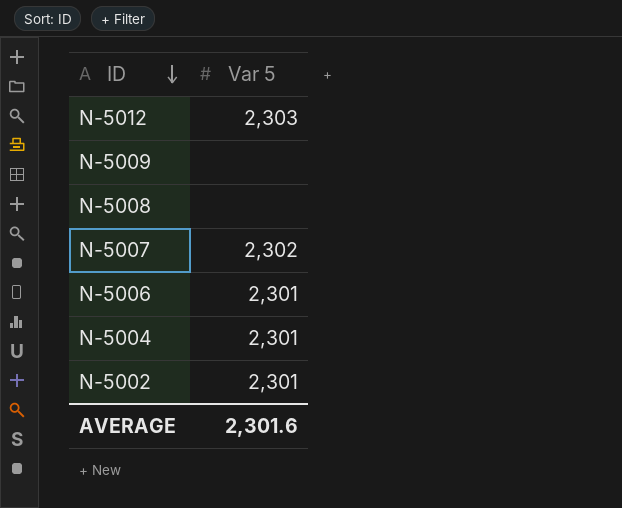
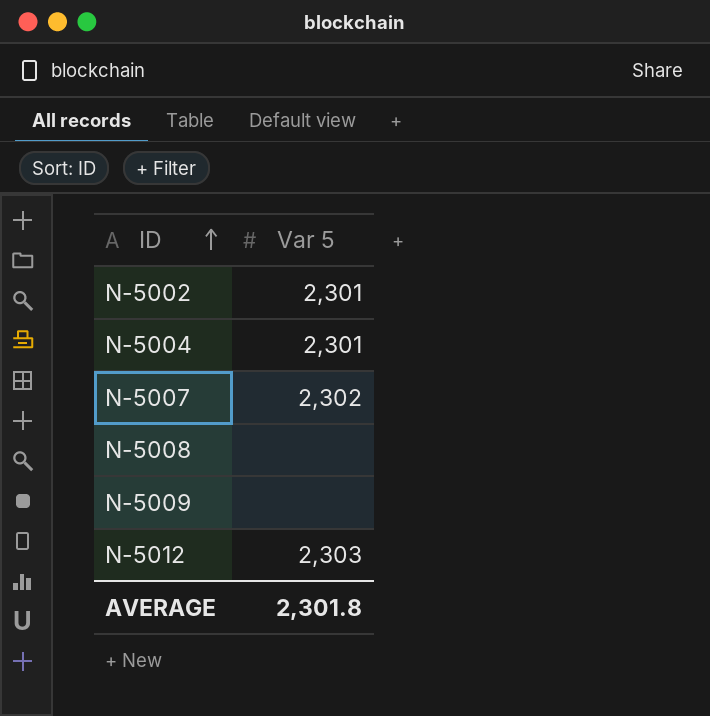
row order: ID descending -> ID ascending
row N-5006: 2,301 -> none
AVERAGE | Var 5: 2,301.6 -> 2,301.8

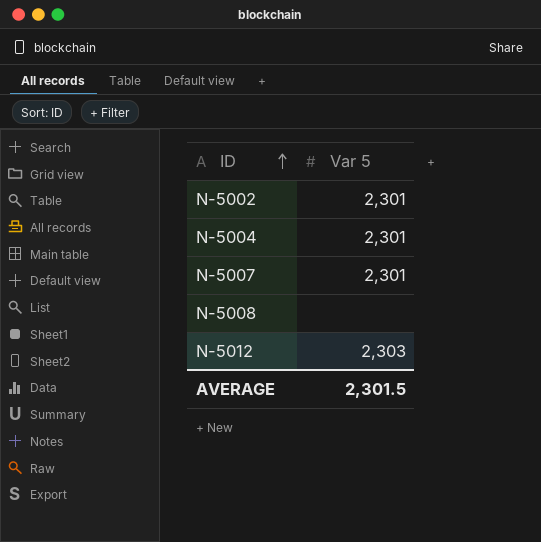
row N-5009: none -> none
N-5007 | Var 5: 2,302 -> 2,301
AVERAGE | Var 5: 2,301.8 -> 2,301.5

